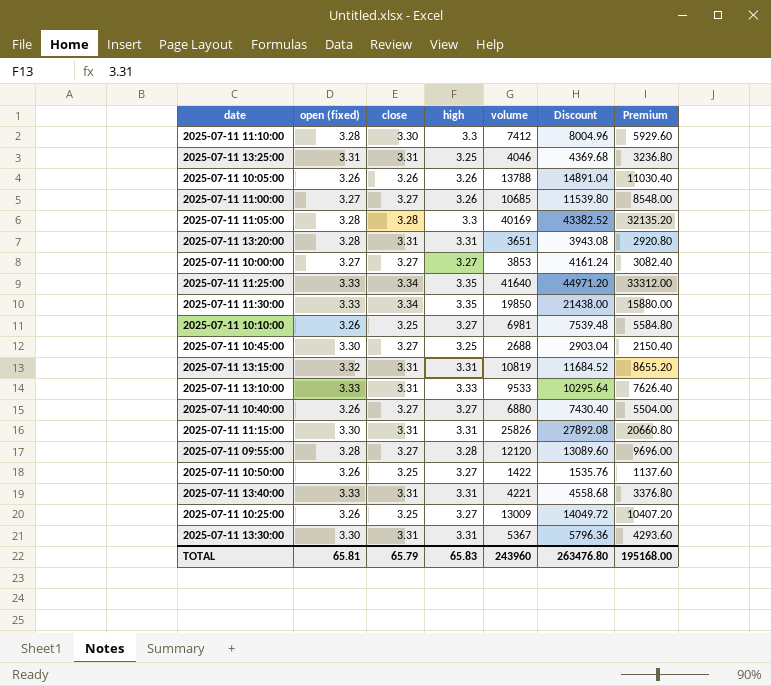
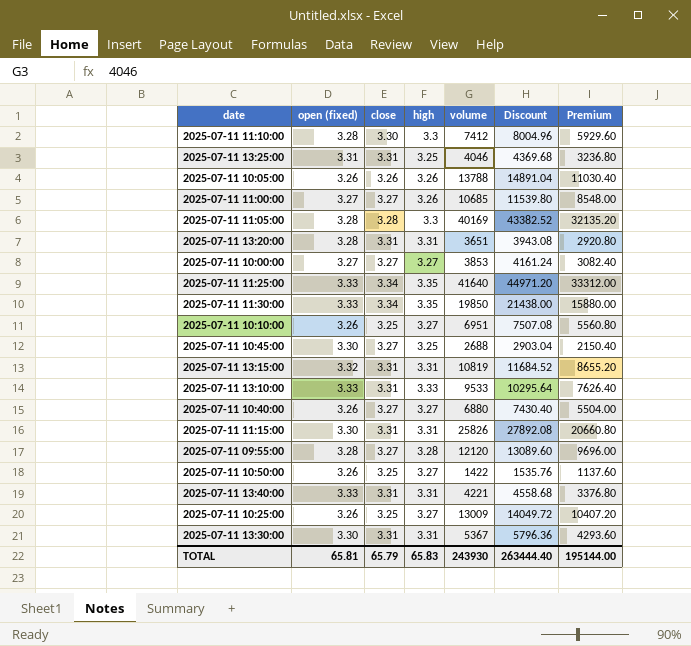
2025-07-11 10:10:00 | volume: 6981 -> 6951
2025-07-11 10:10:00 | Discount: 7539.48 -> 7507.08
2025-07-11 10:10:00 | Premium: 5584.80 -> 5560.80
TOTAL | volume: 243960 -> 243930
TOTAL | Discount: 263476.80 -> 263444.40
TOTAL | Premium: 195168.00 -> 195144.00

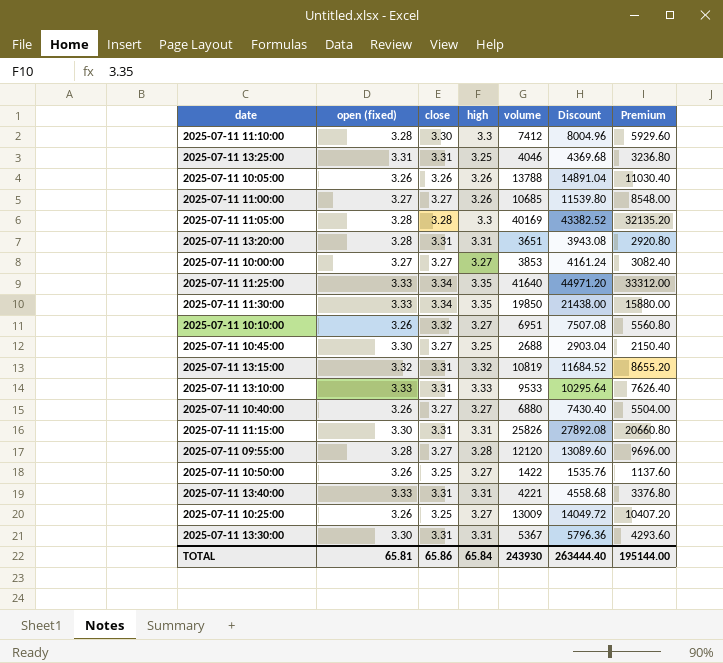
2025-07-11 10:10:00 | close: 3.25 -> 3.32
2025-07-11 13:15:00 | high: 3.31 -> 3.32
TOTAL | close: 65.79 -> 65.86
TOTAL | high: 65.83 -> 65.84

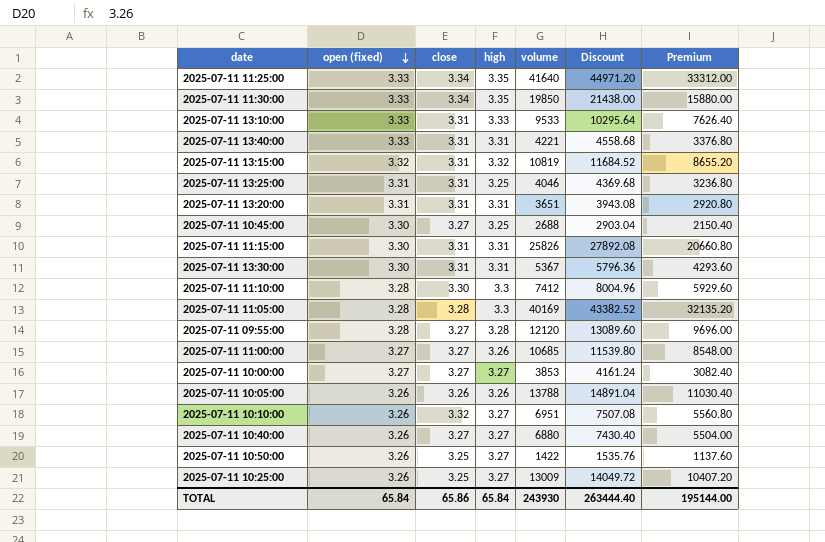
row order: none -> open (fixed) descending
2025-07-11 13:20:00 | open (fixed): 3.28 -> 3.31
TOTAL | open (fixed): 65.81 -> 65.84

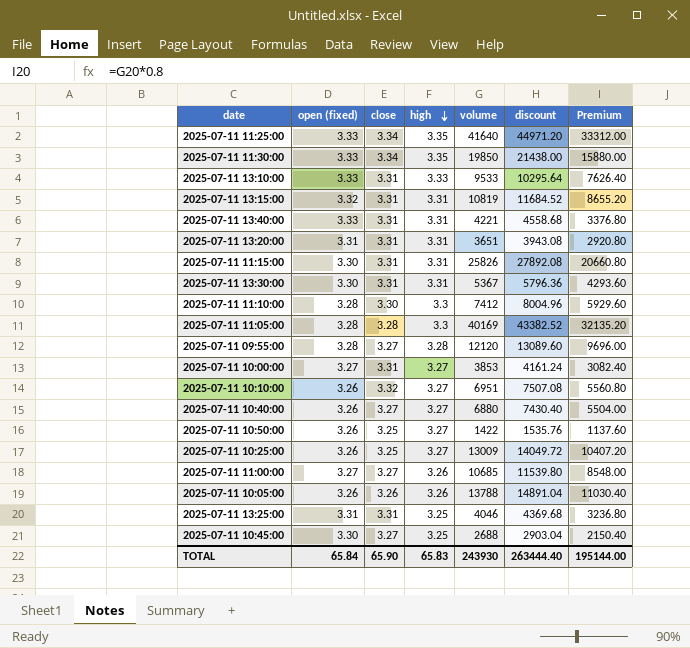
row order: open (fixed) descending -> high descending
column name: Discount -> discount
2025-07-11 13:15:00 | high: 3.32 -> 3.31
2025-07-11 10:00:00 | close: 3.27 -> 3.31
TOTAL | close: 65.86 -> 65.90
TOTAL | high: 65.84 -> 65.83

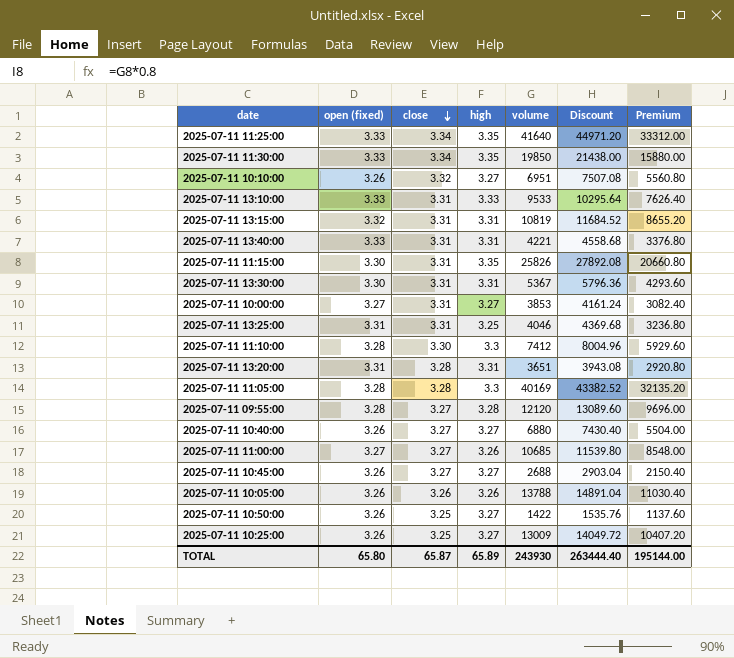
row order: high descending -> close descending
column name: discount -> Discount
2025-07-11 11:15:00 | high: 3.31 -> 3.35
2025-07-11 13:20:00 | close: 3.31 -> 3.28
2025-07-11 10:45:00 | open (fixed): 3.30 -> 3.26
2025-07-11 10:45:00 | high: 3.25 -> 3.27
TOTAL | open (fixed): 65.84 -> 65.80
TOTAL | close: 65.90 -> 65.87
TOTAL | high: 65.83 -> 65.89

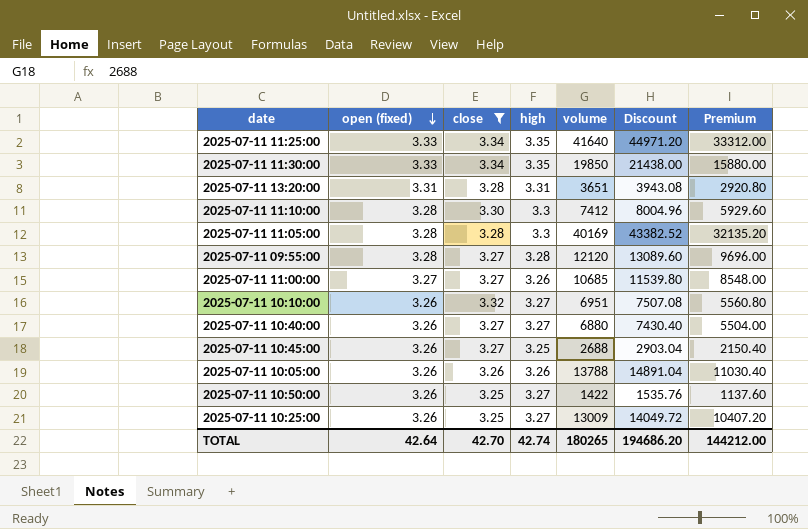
filter: none -> close != 3.31
row order: close descending -> open (fixed) descending
2025-07-11 10:45:00 | high: 3.27 -> 3.25
TOTAL | open (fixed): 65.80 -> 42.64
TOTAL | close: 65.87 -> 42.70
TOTAL | high: 65.89 -> 42.74
TOTAL | volume: 243930 -> 180265
TOTAL | Discount: 263444.40 -> 194686.20
TOTAL | Premium: 195144.00 -> 144212.00

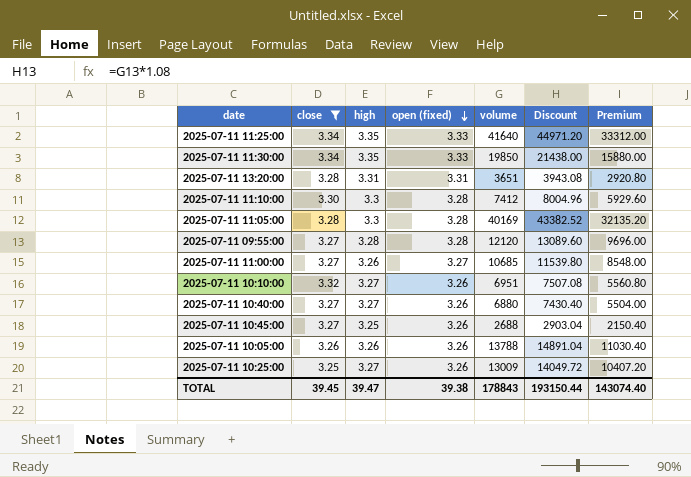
column open (fixed) | position: 2 -> 4
row 2025-07-11 10:50:00: 3.26 | 3.25 | 3.27 | 1422 | 1535.76 | 1137.60 -> none
TOTAL | close: 42.70 -> 39.45
TOTAL | high: 42.74 -> 39.47
TOTAL | open (fixed): 42.64 -> 39.38
TOTAL | volume: 180265 -> 178843
TOTAL | Discount: 194686.20 -> 193150.44
TOTAL | Premium: 144212.00 -> 143074.40

